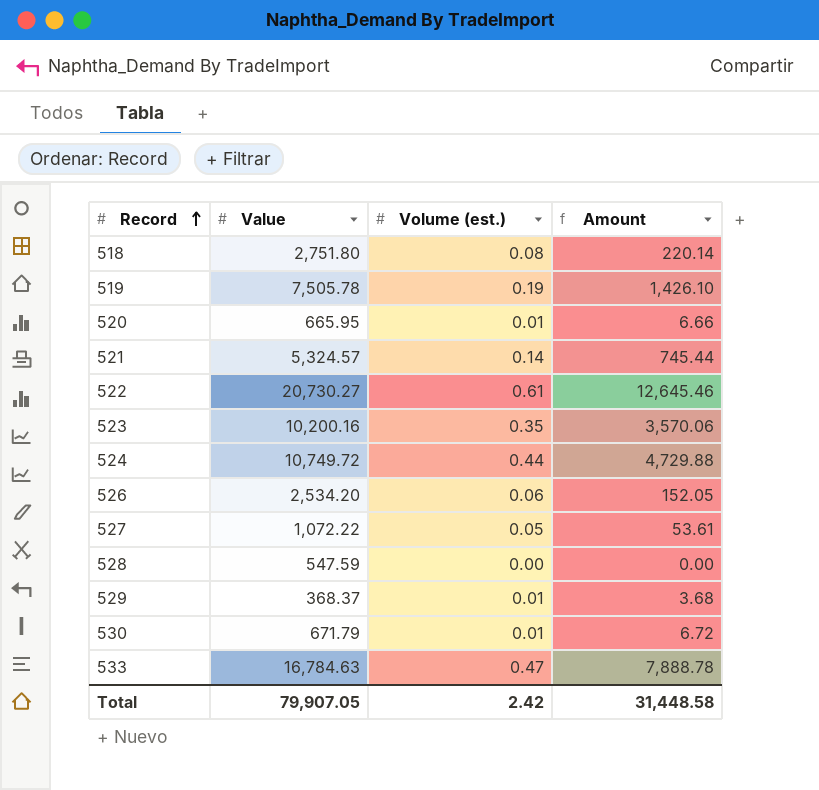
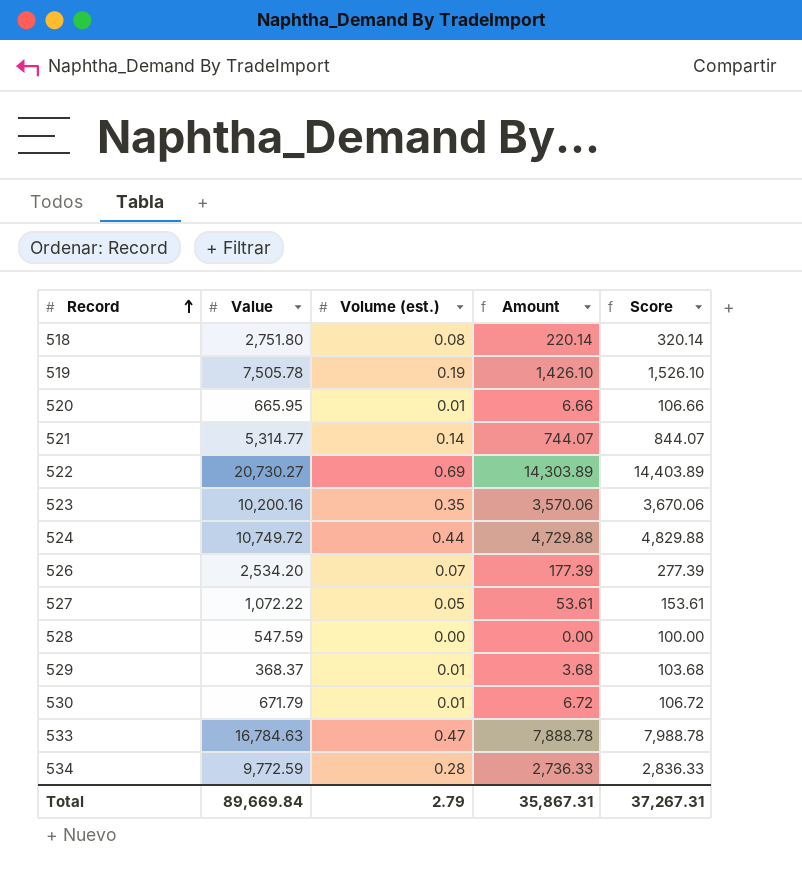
column Score | formula: none -> [Amount] + 100
521 | Value: 5,324.57 -> 5,314.77
521 | Amount: 745.44 -> 744.07
522 | Volume (est.): 0.61 -> 0.69
522 | Amount: 12,645.46 -> 14,303.89
526 | Volume (est.): 0.06 -> 0.07
526 | Amount: 152.05 -> 177.39
row 534: none -> 9,772.59 | 0.28 | 2,736.33 | 2,836.33
Total | Value: 79,907.05 -> 89,669.84
Total | Volume (est.): 2.42 -> 2.79
Total | Amount: 31,448.58 -> 35,867.31

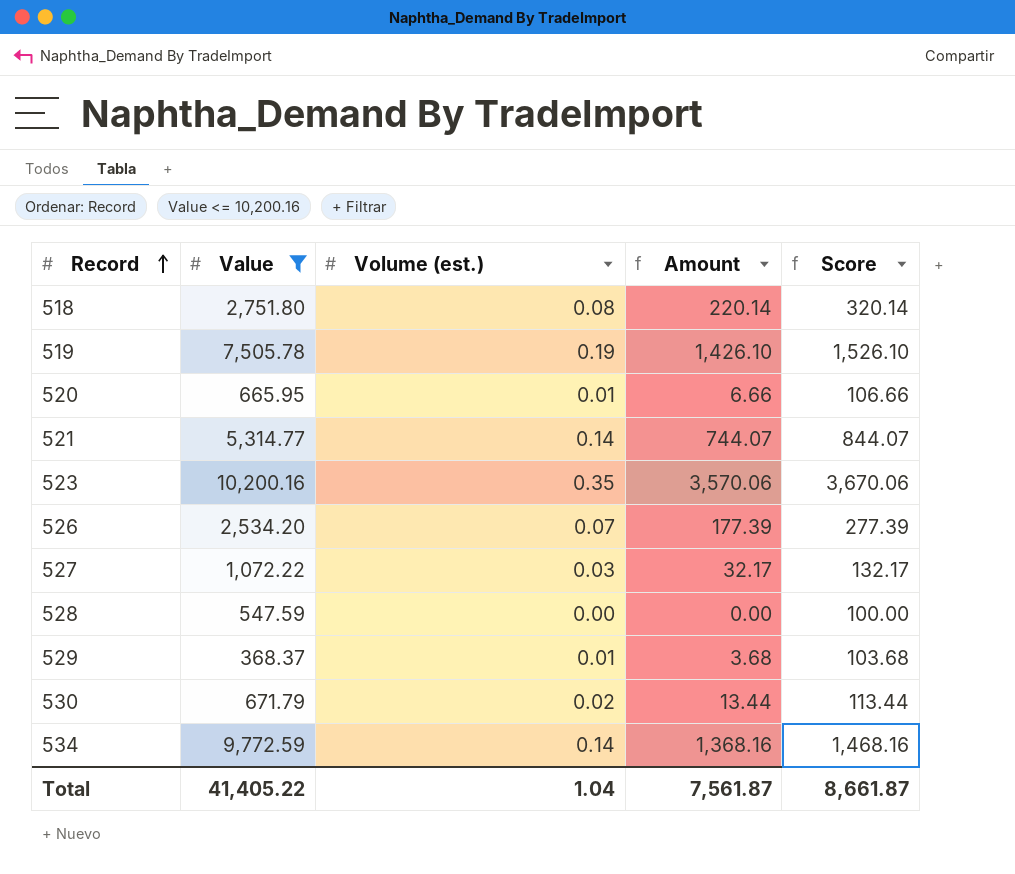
filter: none -> Value <= 10,200.16
527 | Volume (est.): 0.05 -> 0.03
527 | Amount: 53.61 -> 32.17
527 | Score: 153.61 -> 132.17
530 | Volume (est.): 0.01 -> 0.02
530 | Amount: 6.72 -> 13.44
530 | Score: 106.72 -> 113.44
534 | Volume (est.): 0.28 -> 0.14
534 | Amount: 2,736.33 -> 1,368.16
534 | Score: 2,836.33 -> 1,468.16
Total | Value: 89,669.84 -> 41,405.22
Total | Volume (est.): 2.79 -> 1.04
Total | Amount: 35,867.31 -> 7,561.87
Total | Score: 37,267.31 -> 8,661.87

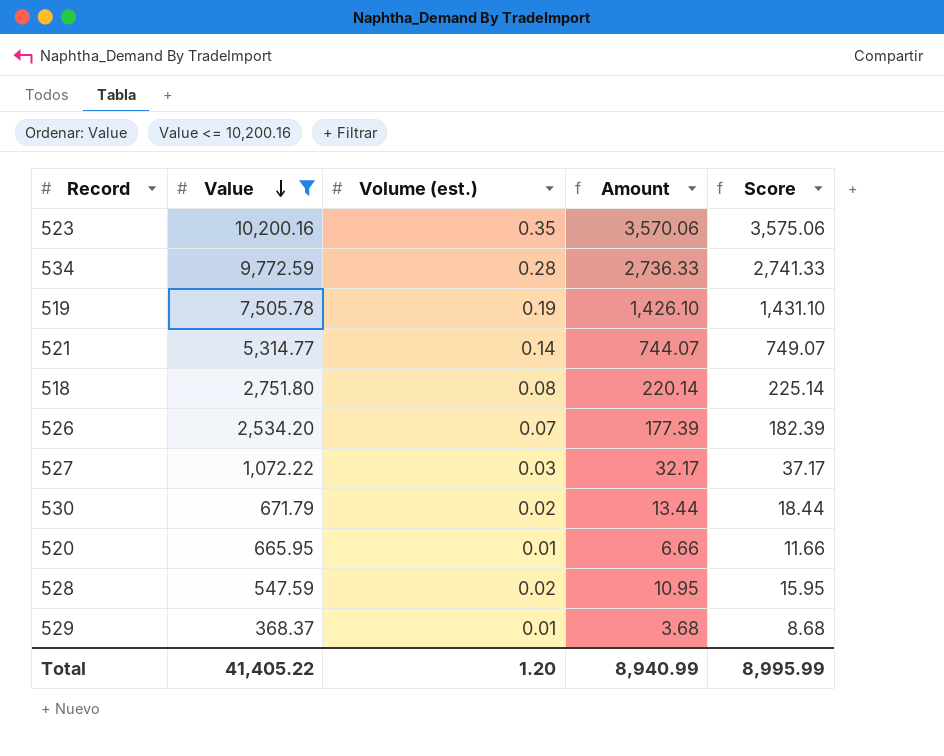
row order: Record ascending -> Value descending
column Score | formula: [Amount] + 100 -> [Amount] + 5
534 | Volume (est.): 0.14 -> 0.28
534 | Amount: 1,368.16 -> 2,736.33
528 | Volume (est.): 0.00 -> 0.02
528 | Amount: 0.00 -> 10.95
Total | Volume (est.): 1.04 -> 1.20
Total | Amount: 7,561.87 -> 8,940.99
Total | Score: 8,661.87 -> 8,995.99

